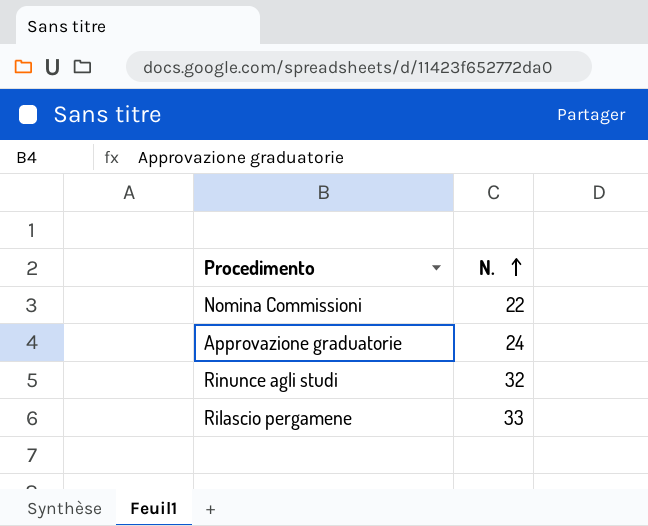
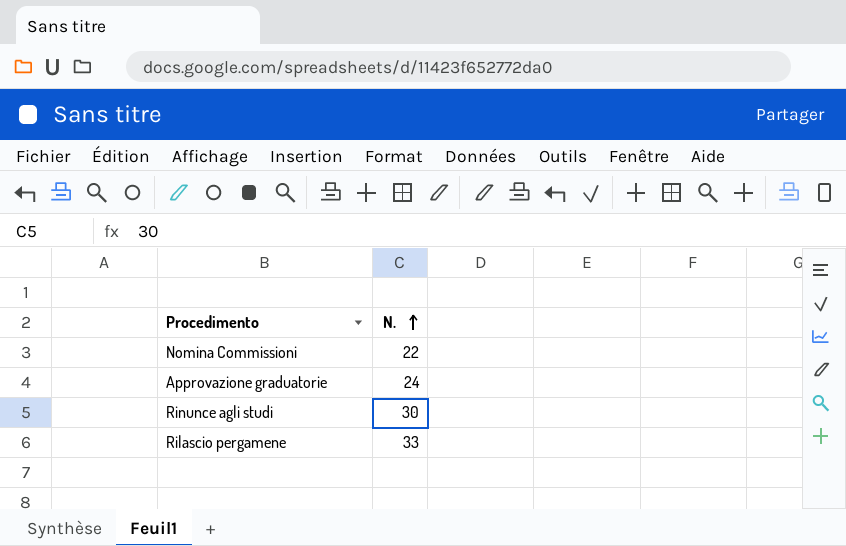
Rinunce agli studi | N.: 32 -> 30

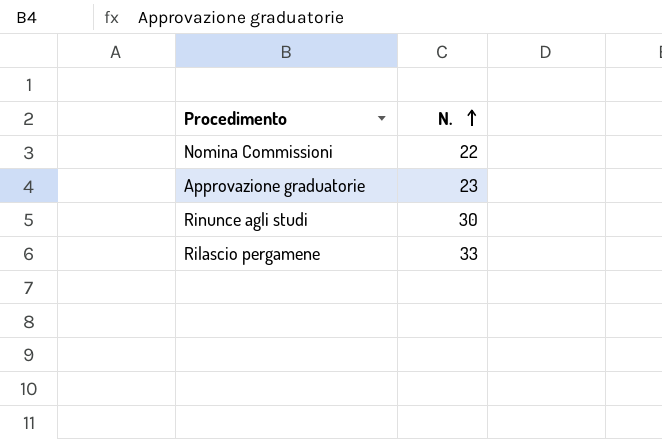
Approvazione graduatorie | N.: 24 -> 23

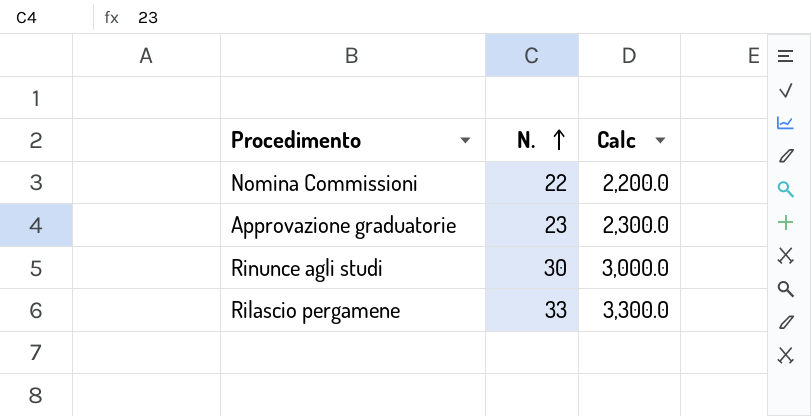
column Calc | formula: none -> [N.] * 100

